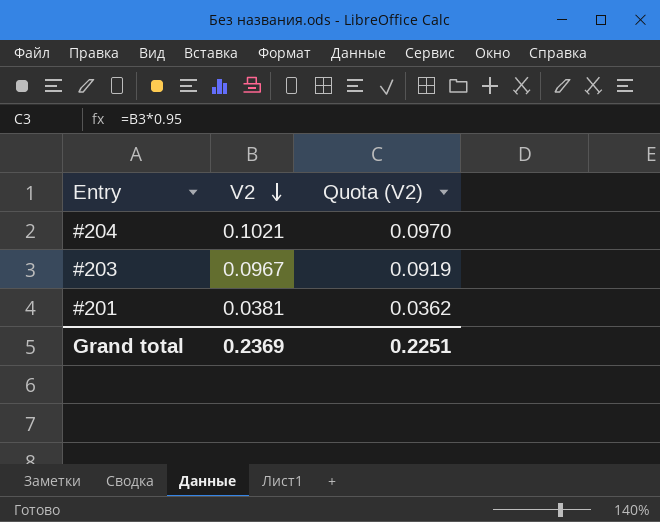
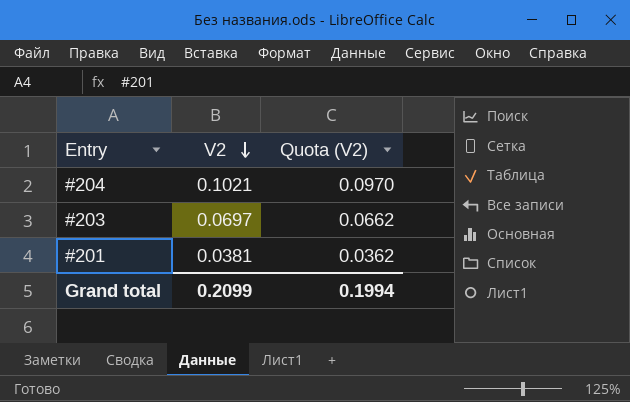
#203 | V2: 0.0967 -> 0.0697
#203 | Quota (V2): 0.0919 -> 0.0662
Grand total | V2: 0.2369 -> 0.2099
Grand total | Quota (V2): 0.2251 -> 0.1994

